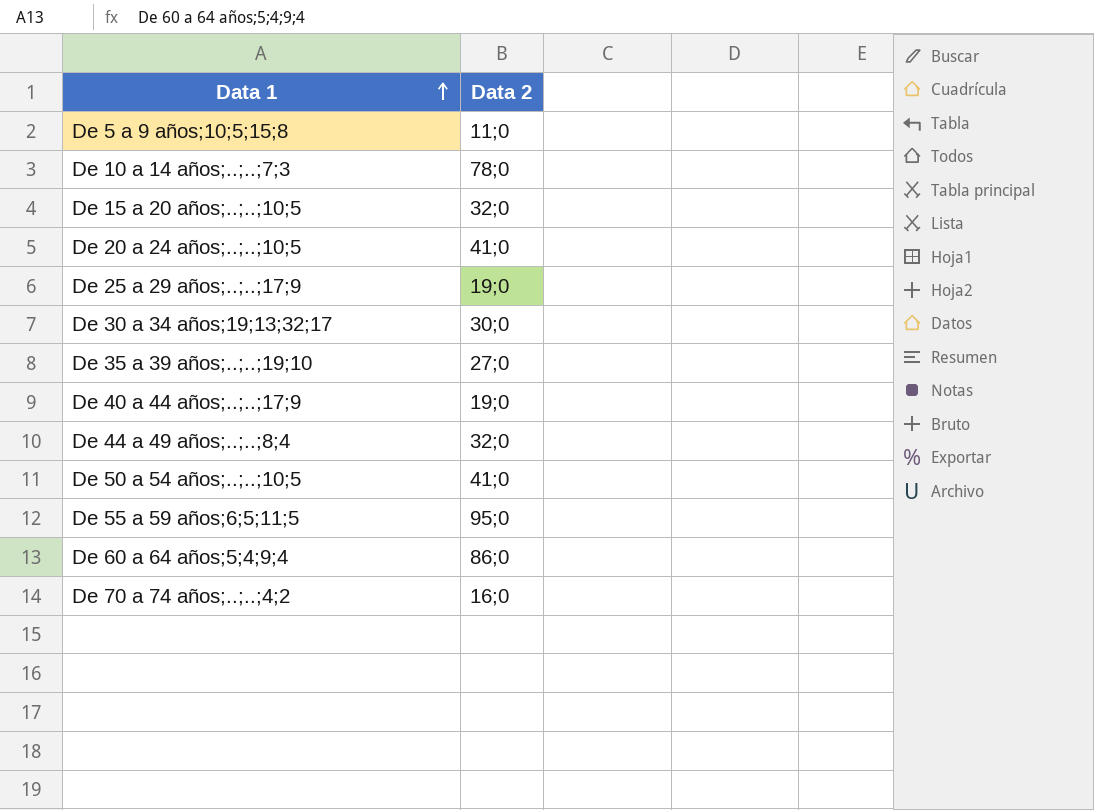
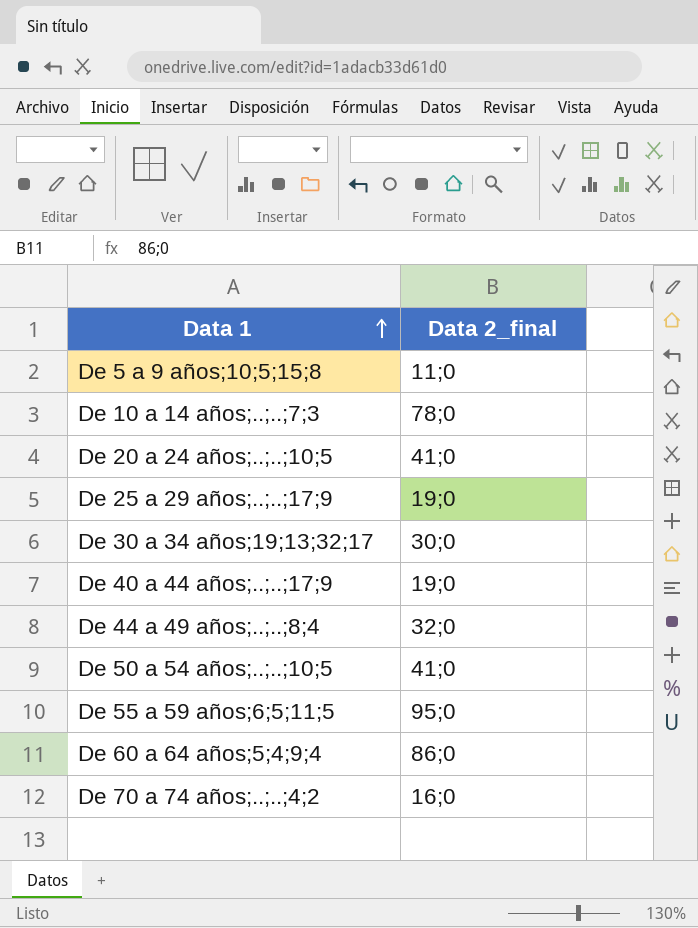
column name: Data 2 -> Data 2_final
row De 15 a 20 años;..;..;10;5: 32;0 -> none
row De 35 a 39 años;..;..;19;10: 27;0 -> none

